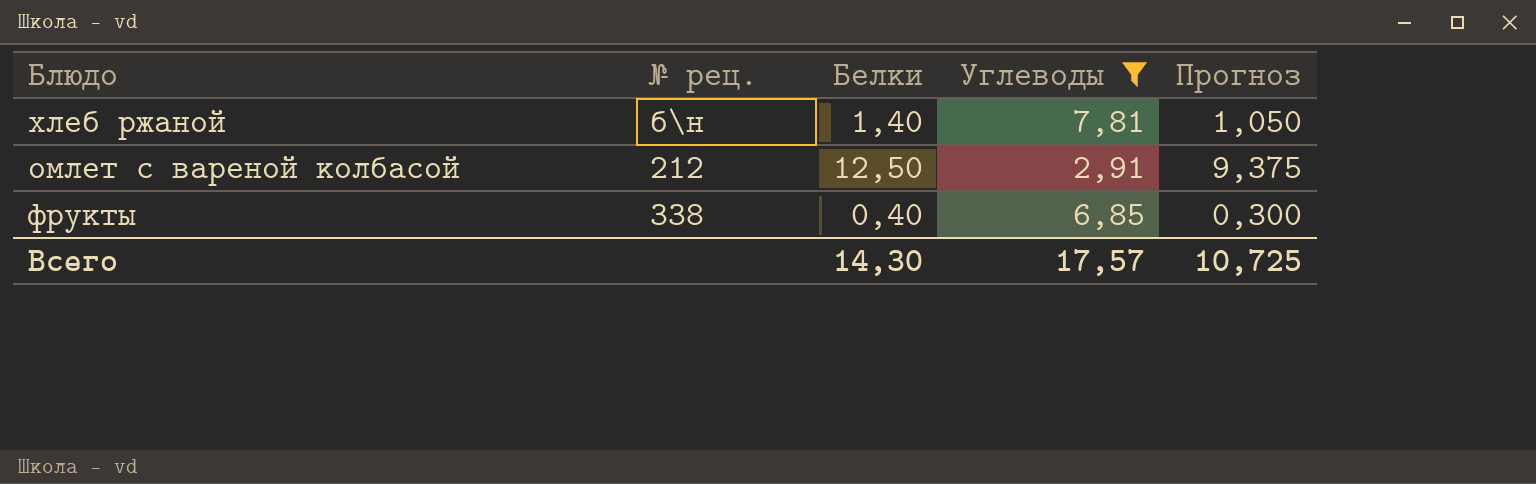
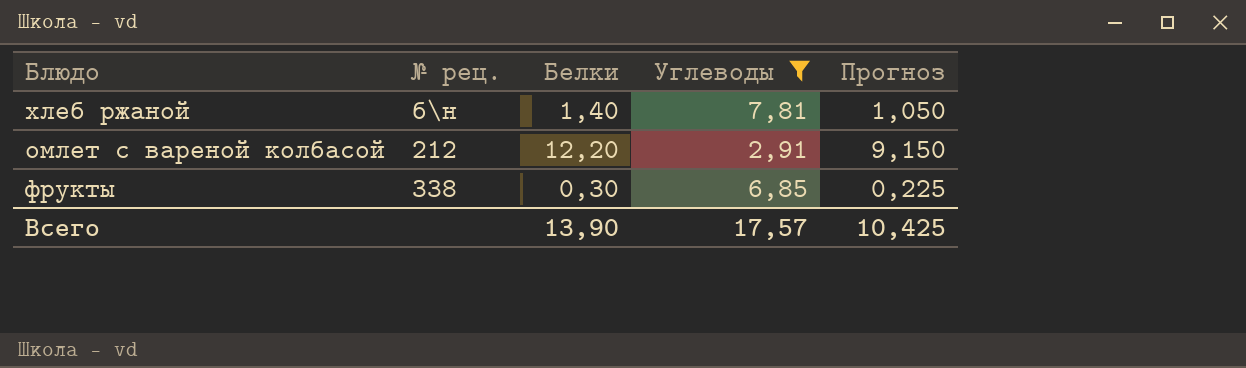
омлет с вареной колбасой | Белки: 12,50 -> 12,20
омлет с вареной колбасой | Прогноз: 9,375 -> 9,150
фрукты | Белки: 0,40 -> 0,30
фрукты | Прогноз: 0,300 -> 0,225
Всего | Белки: 14,30 -> 13,90
Всего | Прогноз: 10,725 -> 10,425

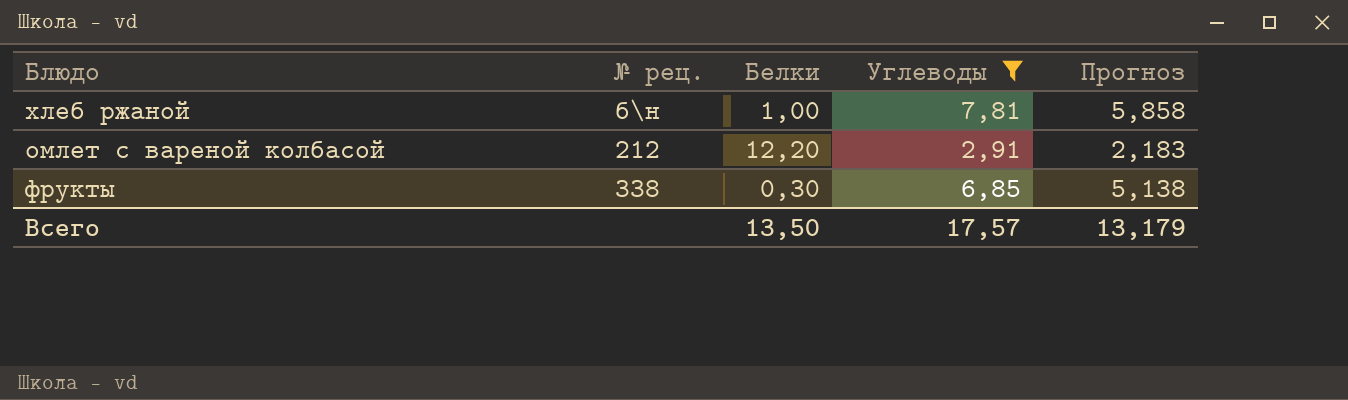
column Прогноз | formula: [Белки] * 0,75 -> [Углеводы] * 0,75
хлеб ржаной | Белки: 1,40 -> 1,00
Всего | Белки: 13,90 -> 13,50
Всего | Прогноз: 10,425 -> 13,179

